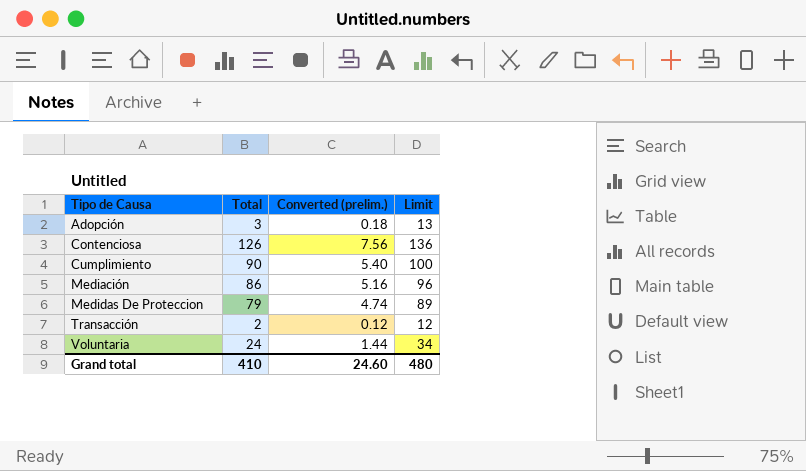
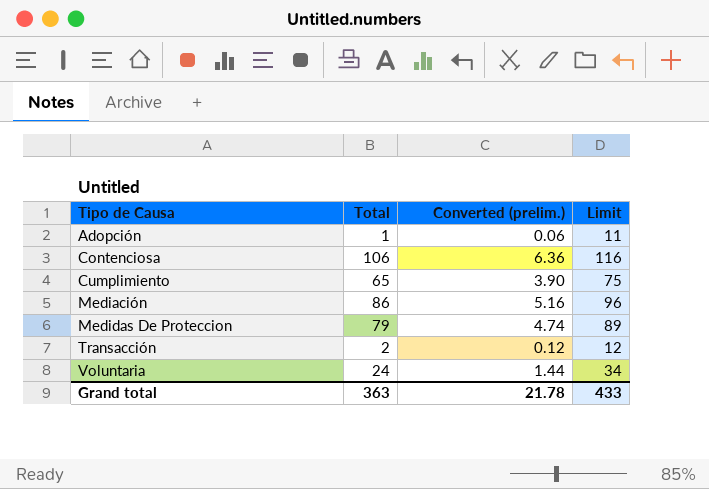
Adopción | Total: 3 -> 1
Adopción | Converted (prelim.): 0.18 -> 0.06
Adopción | Limit: 13 -> 11
Contenciosa | Total: 126 -> 106
Contenciosa | Converted (prelim.): 7.56 -> 6.36
Contenciosa | Limit: 136 -> 116
Cumplimiento | Total: 90 -> 65
Cumplimiento | Converted (prelim.): 5.40 -> 3.90
Cumplimiento | Limit: 100 -> 75
Grand total | Total: 410 -> 363
Grand total | Converted (prelim.): 24.60 -> 21.78
Grand total | Limit: 480 -> 433

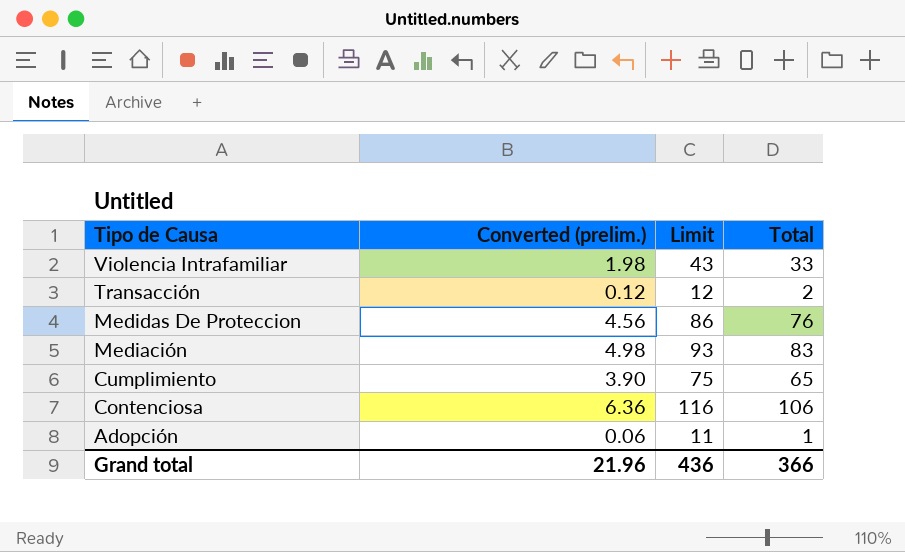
row order: Tipo de Causa ascending -> Tipo de Causa descending
column Total | position: 2 -> 4
row Voluntaria: 24 | 1.44 | 34 -> none
row Violencia Intrafamiliar: none -> 1.98 | 43 | 33
Medidas De Proteccion | Converted (prelim.): 4.74 -> 4.56
Medidas De Proteccion | Limit: 89 -> 86
Medidas De Proteccion | Total: 79 -> 76
Mediación | Converted (prelim.): 5.16 -> 4.98
Mediación | Limit: 96 -> 93
Mediación | Total: 86 -> 83
Grand total | Converted (prelim.): 21.78 -> 21.96
Grand total | Limit: 433 -> 436
Grand total | Total: 363 -> 366

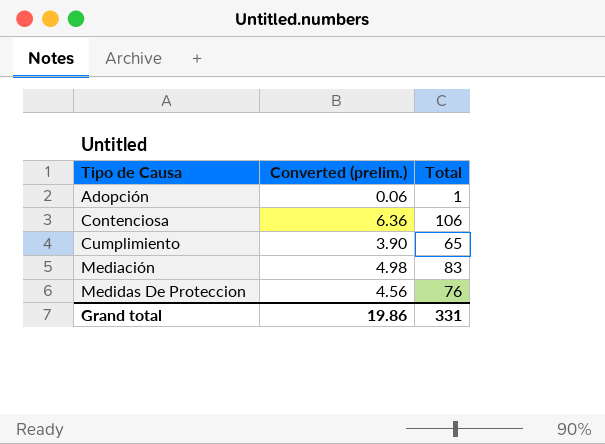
row order: Tipo de Causa descending -> Tipo de Causa ascending
column Limit | formula: [Total] + 10 -> none
row Violencia Intrafamiliar: 1.98 | 43 | 33 -> none
row Transacción: 0.12 | 12 | 2 -> none
Grand total | Converted (prelim.): 21.96 -> 19.86
Grand total | Total: 366 -> 331

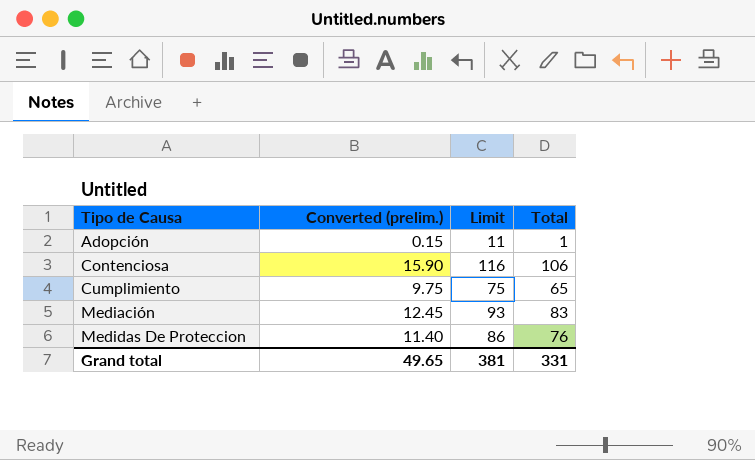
column Converted (prelim.) | formula: [Total] * 0.06 -> [Total] * 0.15
column Limit | formula: none -> [Total] + 10
Grand total | Converted (prelim.): 19.86 -> 49.65

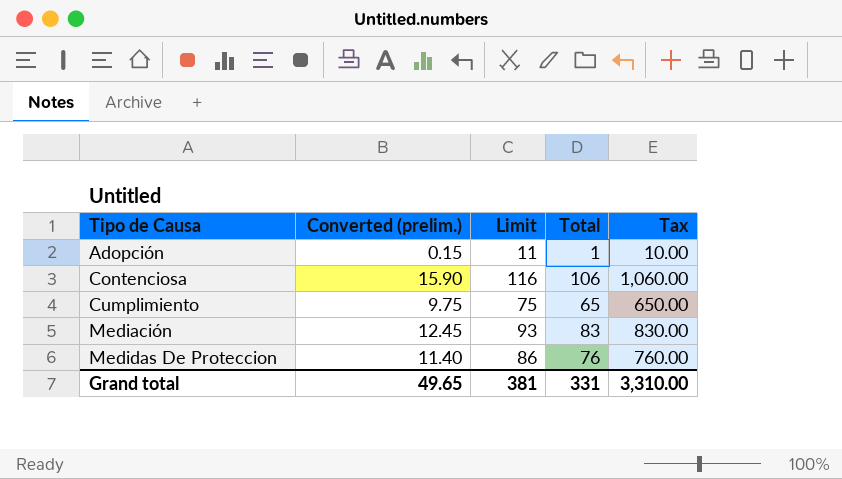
column Tax | formula: none -> [Total] * 10

